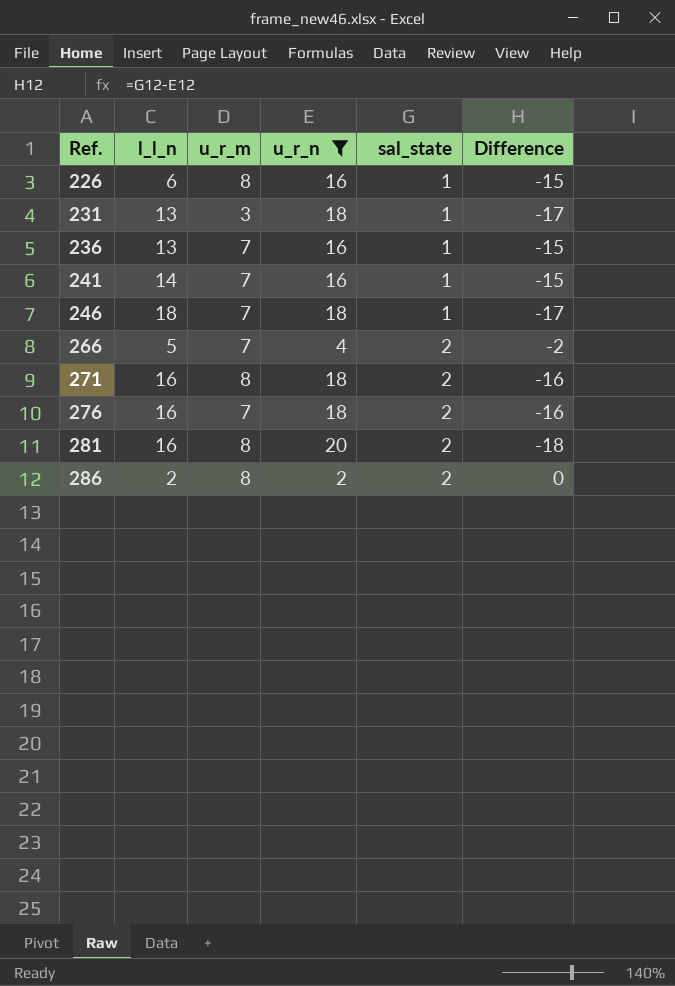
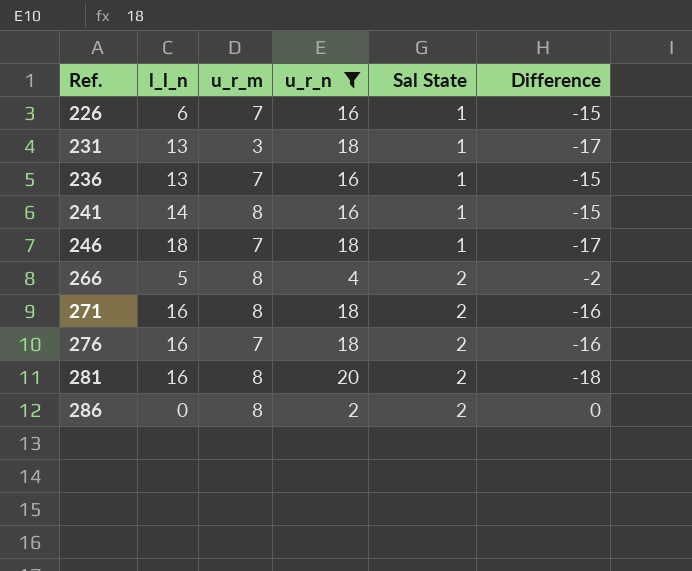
column name: sal_state -> Sal State
226 | u_r_m: 8 -> 7
241 | u_r_m: 7 -> 8
266 | u_r_m: 7 -> 8
286 | l_l_n: 2 -> 0

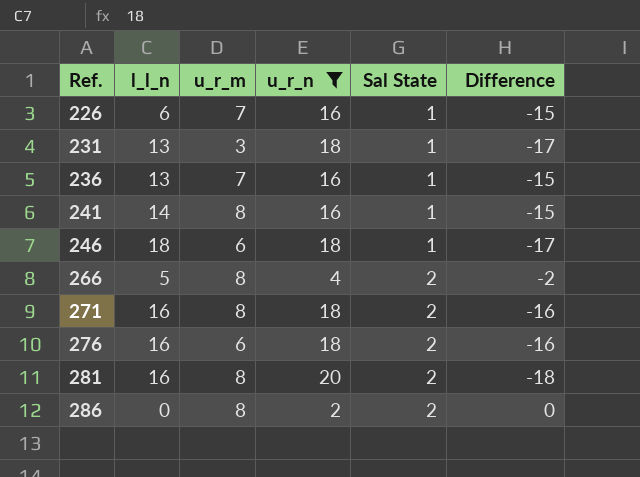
246 | u_r_m: 7 -> 6
276 | u_r_m: 7 -> 6

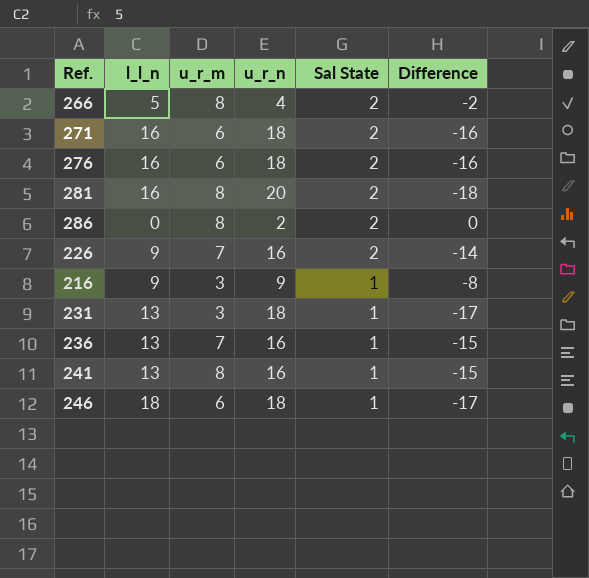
filter: u_r_n != 9 -> none
row order: Ref. ascending -> Sal State descending
271 | u_r_m: 8 -> 6
226 | l_l_n: 6 -> 9
226 | Sal State: 1 -> 2
226 | Difference: -15 -> -14
241 | l_l_n: 14 -> 13

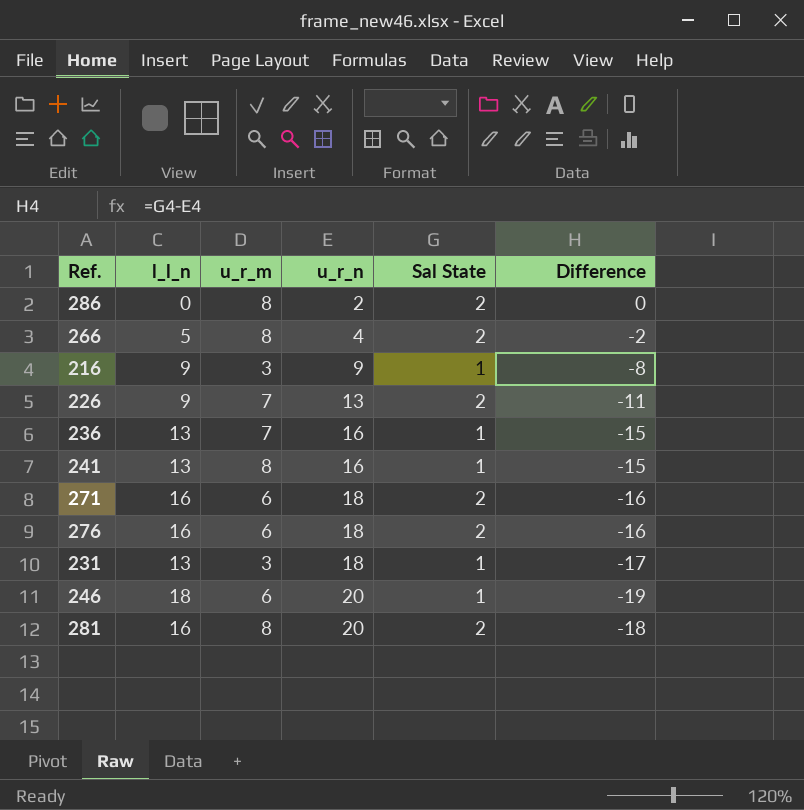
row order: Sal State descending -> u_r_n ascending
226 | u_r_n: 16 -> 13
226 | Difference: -14 -> -11
246 | u_r_n: 18 -> 20
246 | Difference: -17 -> -19

